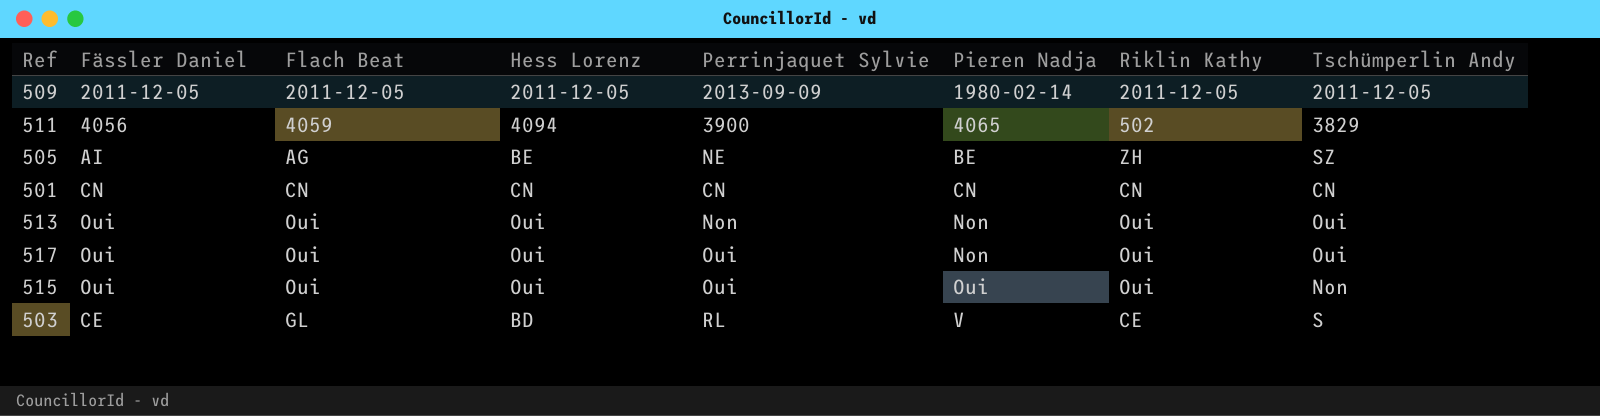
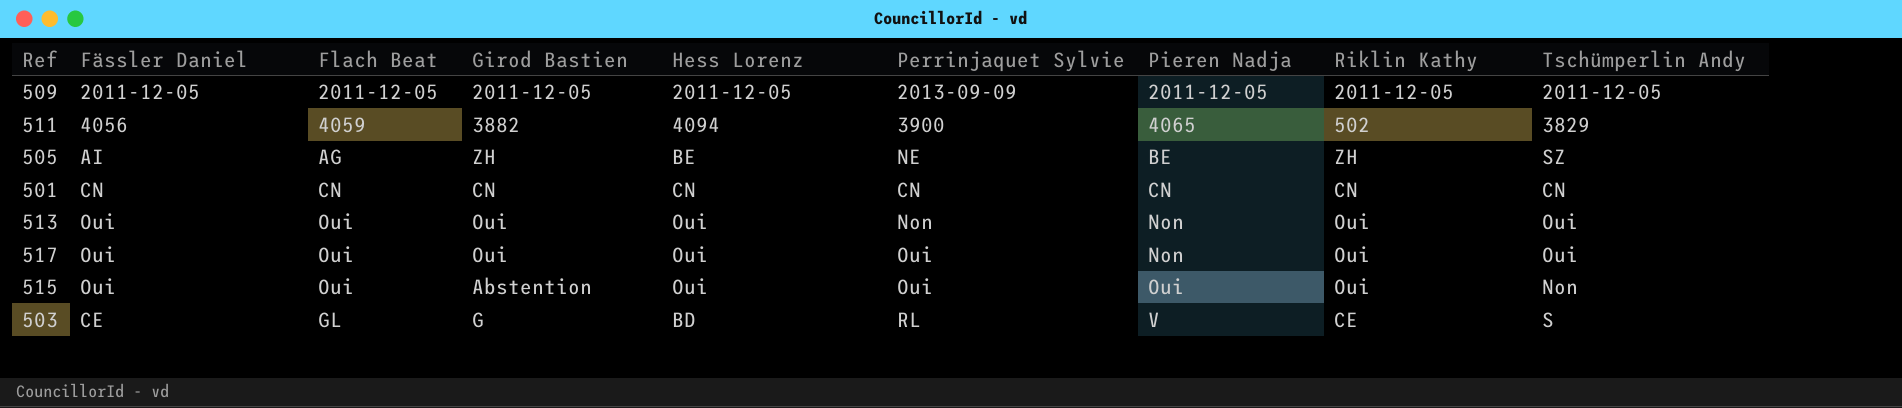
column Girod Bastien | position: none -> 4
509 | Pieren Nadja: 1980-02-14 -> 2011-12-05

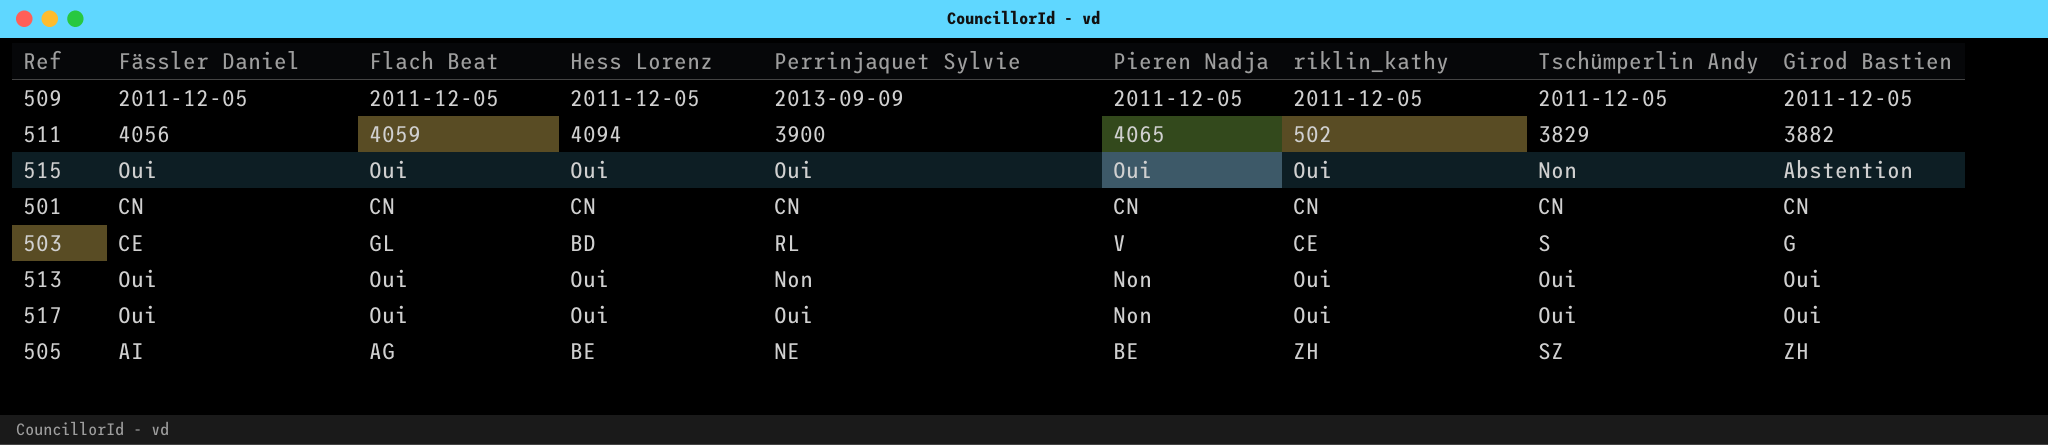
row order: Pieren Nadja ascending -> Girod Bastien ascending
column name: Riklin Kathy -> riklin_kathy
column Girod Bastien | position: 4 -> 9

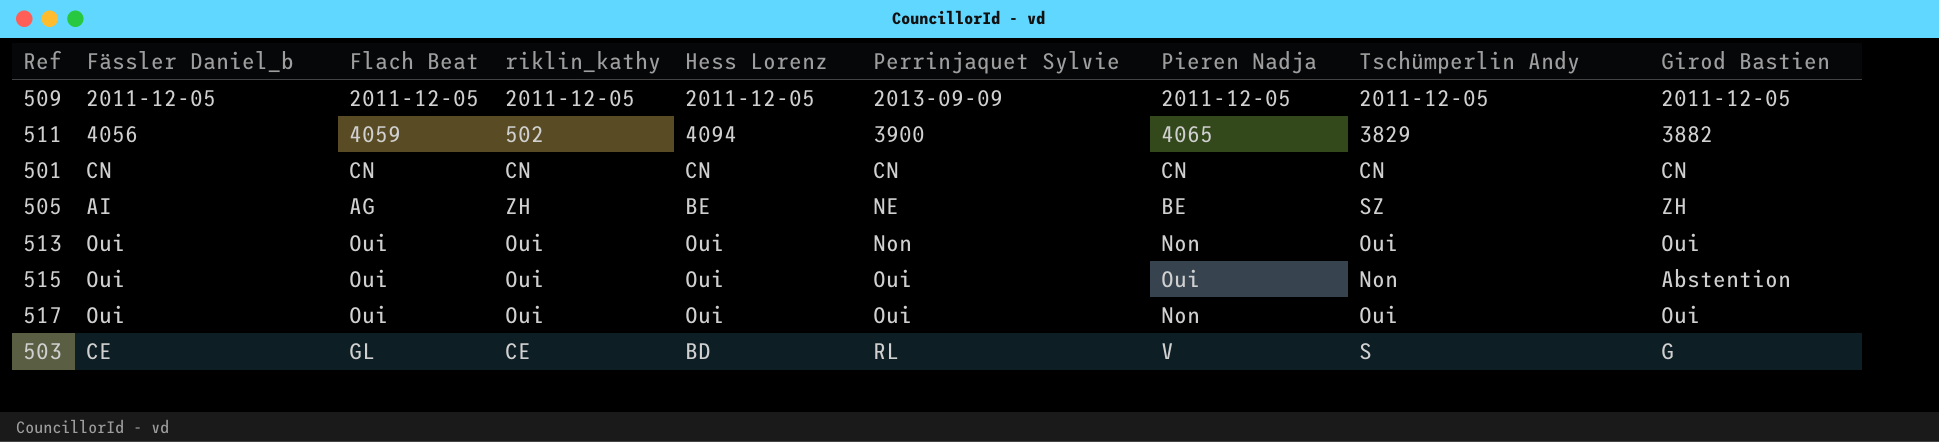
row order: Girod Bastien ascending -> Perrinjaquet Sylvie ascending
column name: Fässler Daniel -> Fässler Daniel_b
column riklin_kathy | position: 7 -> 4

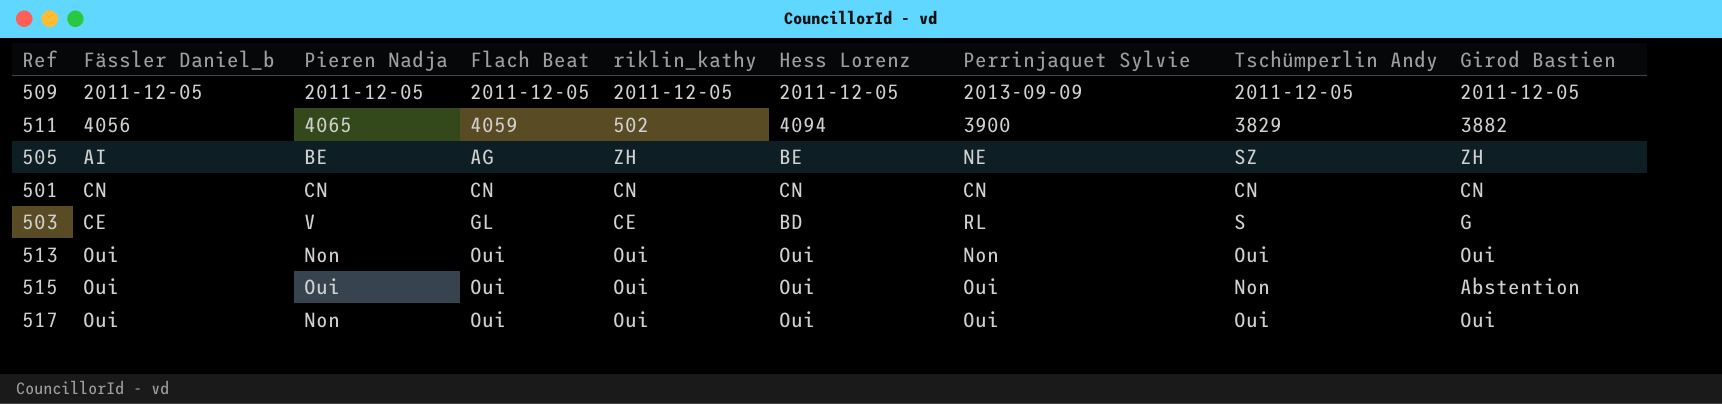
row order: Perrinjaquet Sylvie ascending -> Flach Beat ascending
column Pieren Nadja | position: 7 -> 3

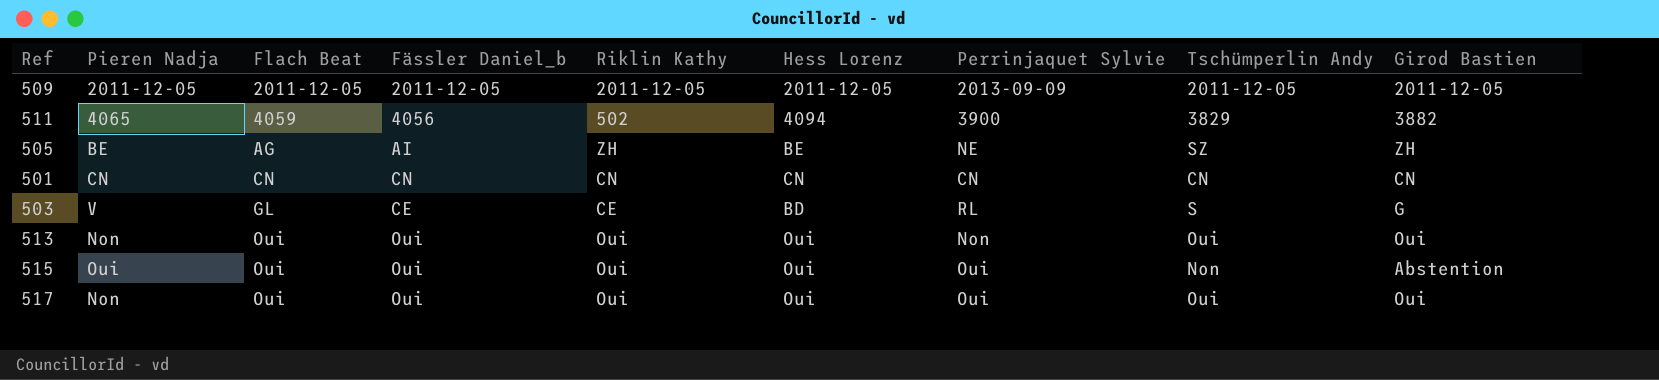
column Fässler Daniel_b | position: 2 -> 4
column name: riklin_kathy -> Riklin Kathy

